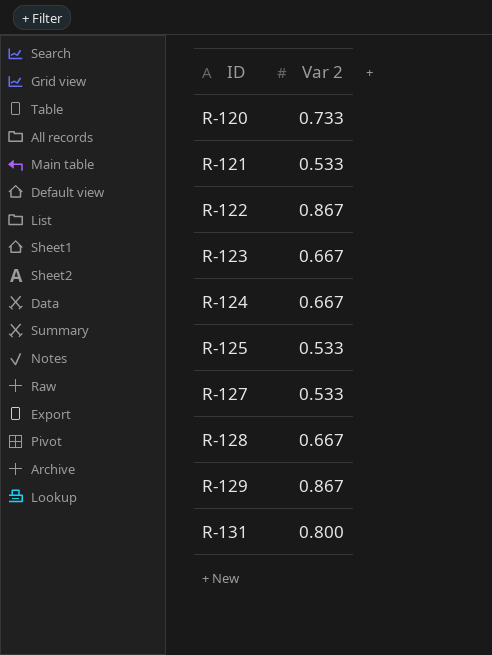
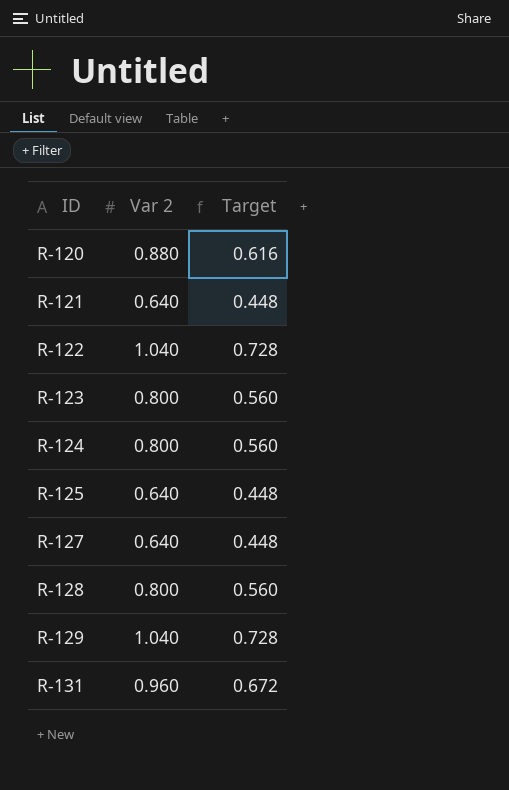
column Target | formula: none -> [Var 2] * 0.7
R-120 | Var 2: 0.733 -> 0.880
R-121 | Var 2: 0.533 -> 0.640
R-122 | Var 2: 0.867 -> 1.040
R-123 | Var 2: 0.667 -> 0.800
R-124 | Var 2: 0.667 -> 0.800
R-125 | Var 2: 0.533 -> 0.640
R-127 | Var 2: 0.533 -> 0.640
R-128 | Var 2: 0.667 -> 0.800
R-129 | Var 2: 0.867 -> 1.040
R-131 | Var 2: 0.800 -> 0.960

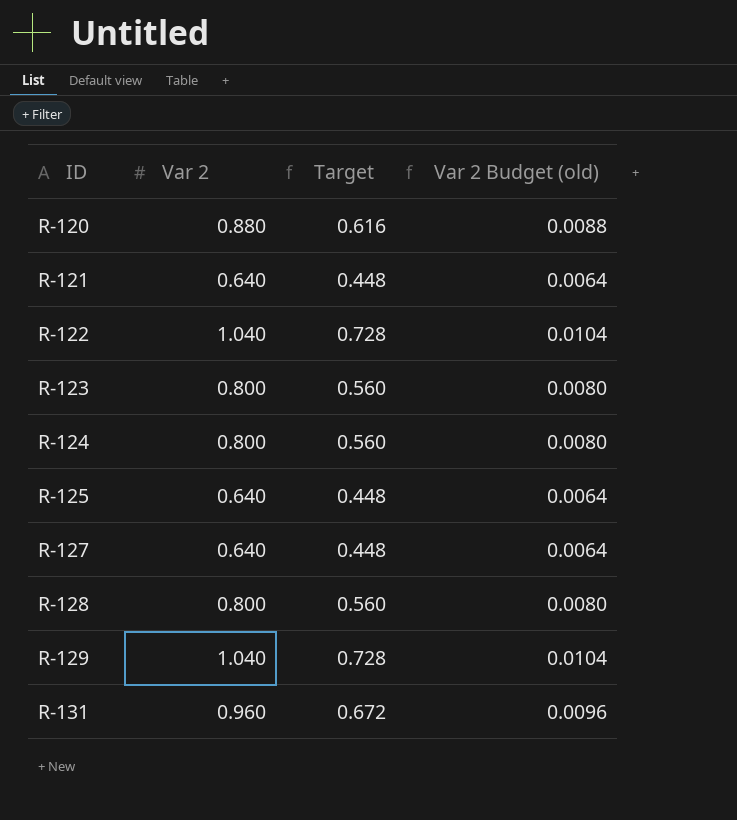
column Var 2 Budget (old) | formula: none -> [Var 2] * 0.01

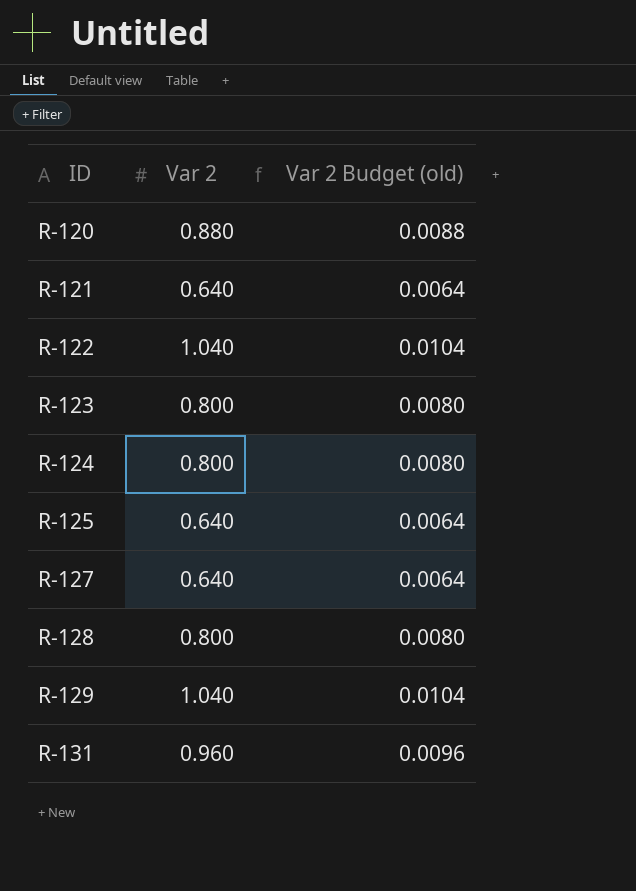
column Target | formula: [Var 2] * 0.7 -> none

